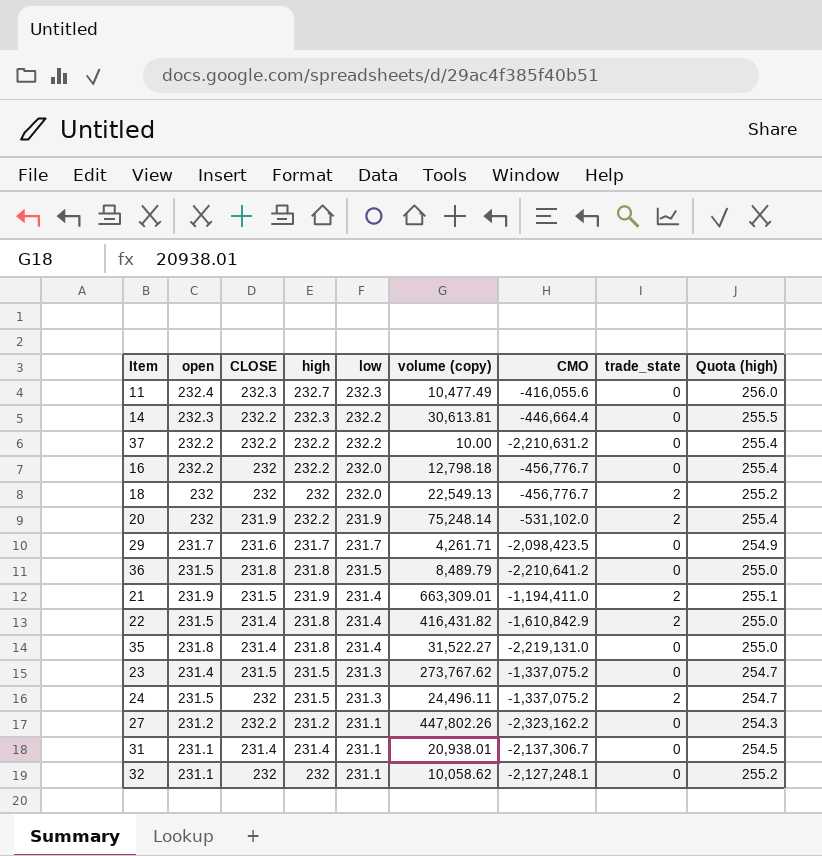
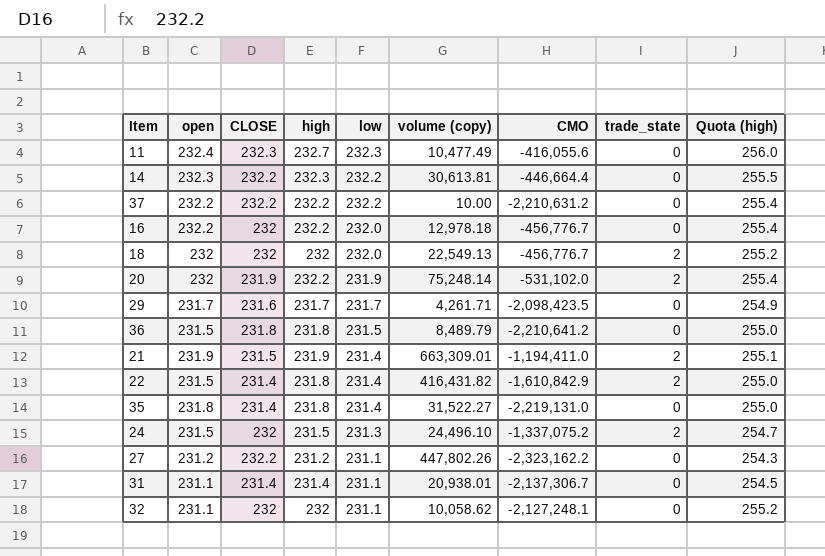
row 23: 231.4 | 231.5 | 231.5 | 231.3 | 273,767.62 | -1,337,075.2 | 0 | 254.7 -> none
16 | volume (copy): 12,798.18 -> 12,978.18
24 | volume (copy): 24,496.11 -> 24,496.10

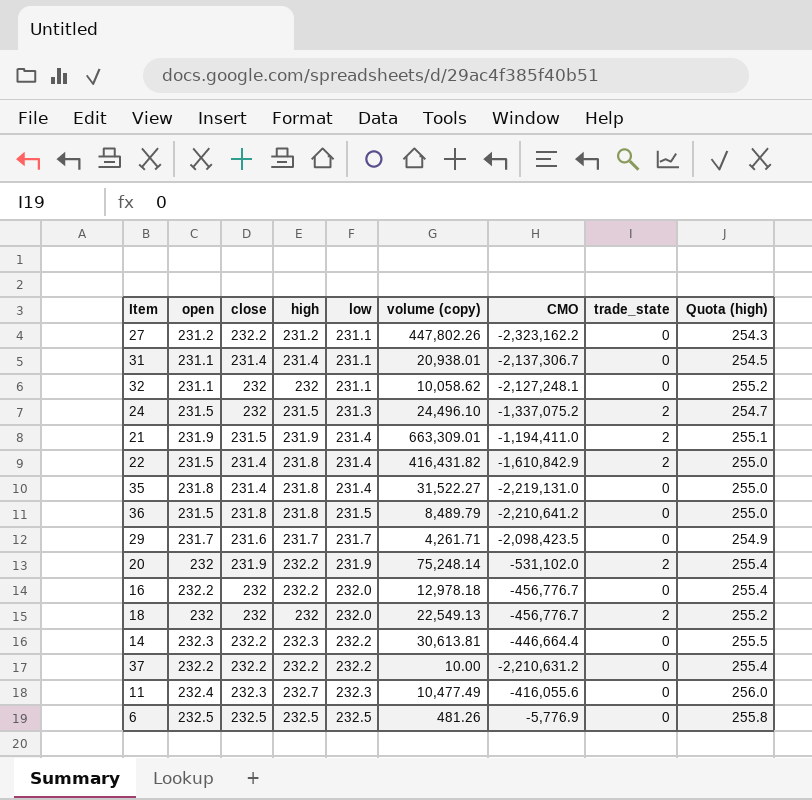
row order: low descending -> low ascending
column name: CLOSE -> close
row 6: none -> 232.5 | 232.5 | 232.5 | 232.5 | 481.26 | -5,776.9 | 0 | 255.8

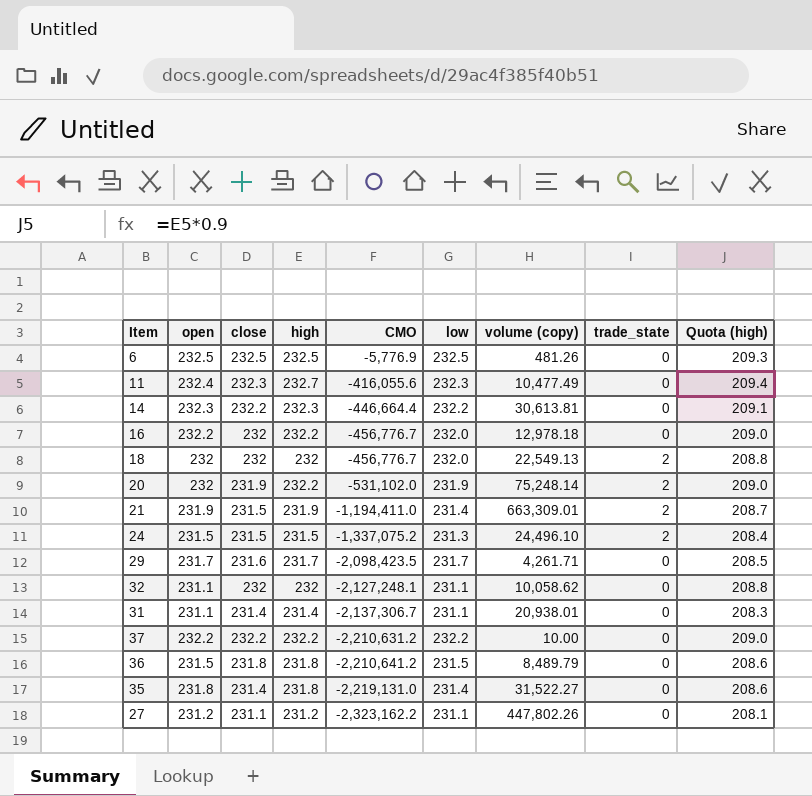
row order: low ascending -> CMO descending
column CMO | position: 7 -> 5
column Quota (high) | formula: [high] * 1.1 -> [high] * 0.9
row 22: 231.5 | 231.4 | 231.8 | 231.4 | 416,431.82 | -1,610,842.9 | 2 | 255.0 -> none
24 | close: 232 -> 231.5
27 | close: 232.2 -> 231.1

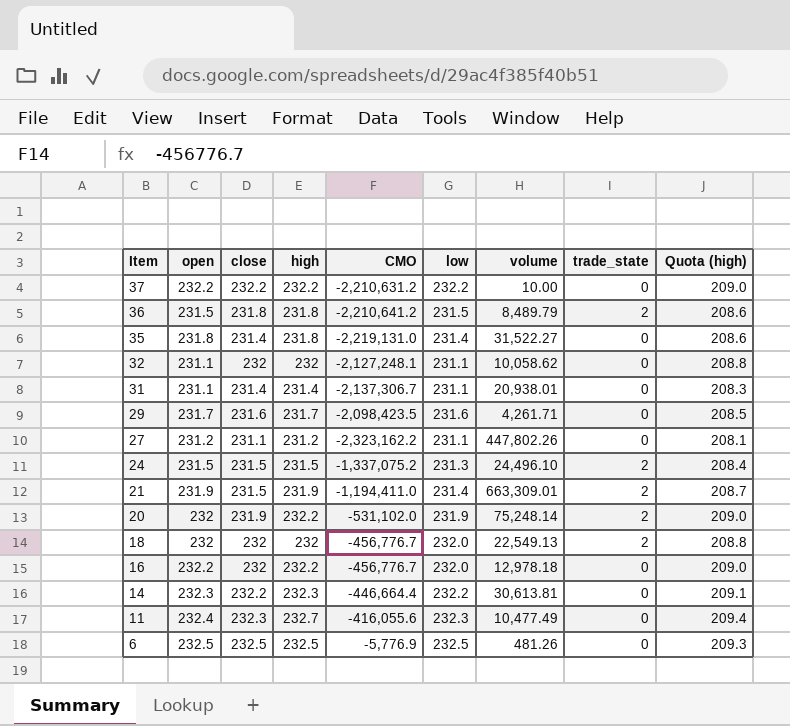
row order: CMO descending -> Item descending
column name: volume (copy) -> volume
36 | trade_state: 0 -> 2
29 | low: 231.7 -> 231.6

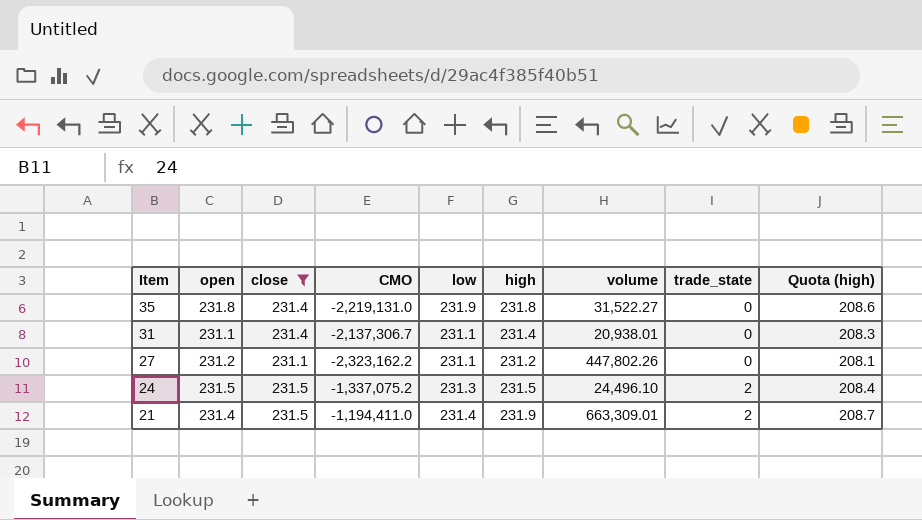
filter: none -> close <= 231.5
column high | position: 4 -> 6
35 | low: 231.4 -> 231.9
21 | open: 231.9 -> 231.4

